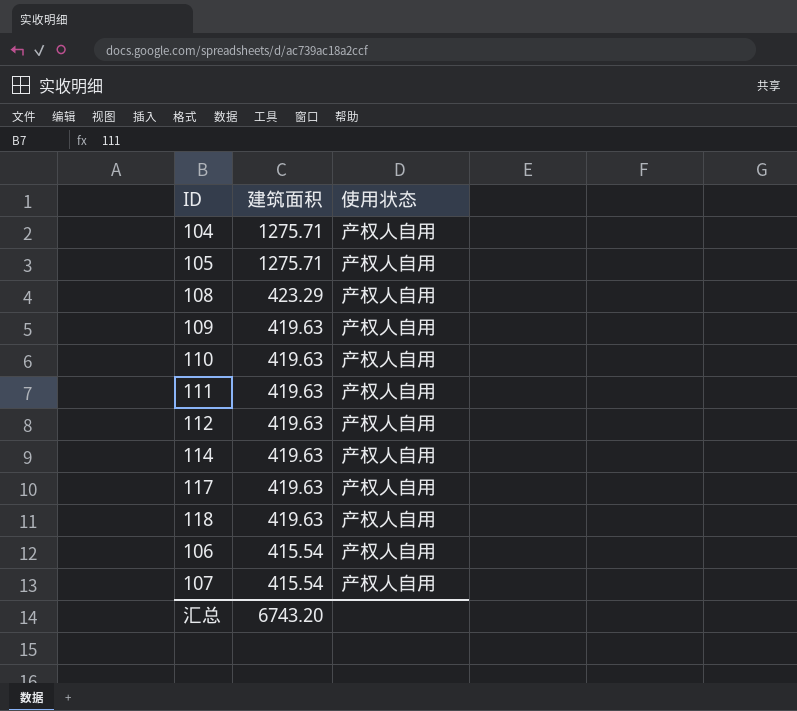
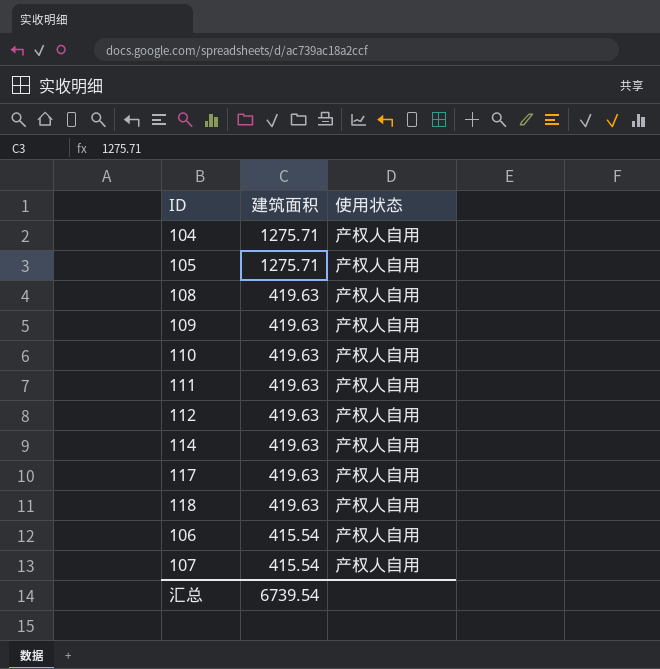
108 | 建筑面积: 423.29 -> 419.63
汇总 | 建筑面积: 6743.20 -> 6739.54

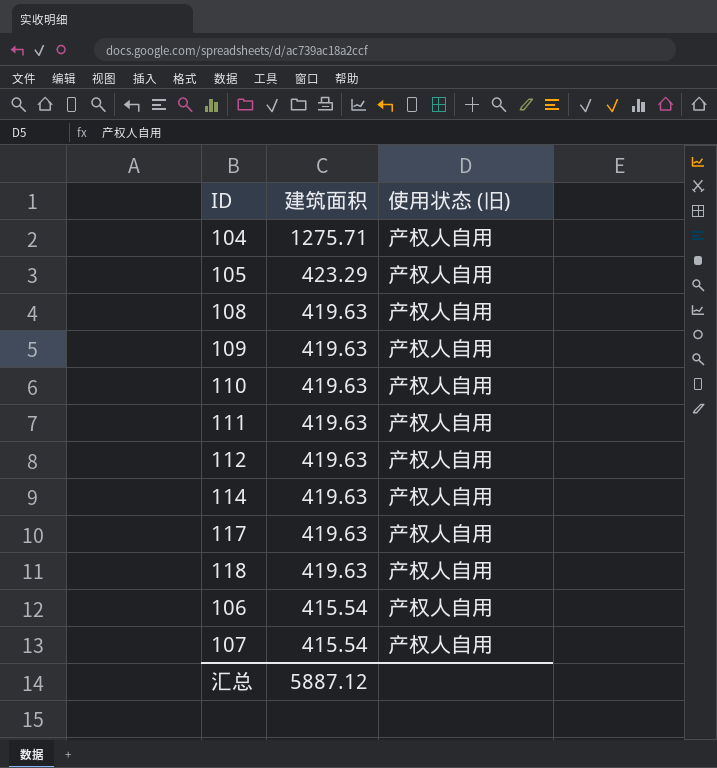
column name: 使用状态 -> 使用状态 (旧)
105 | 建筑面积: 1275.71 -> 423.29
汇总 | 建筑面积: 6739.54 -> 5887.12

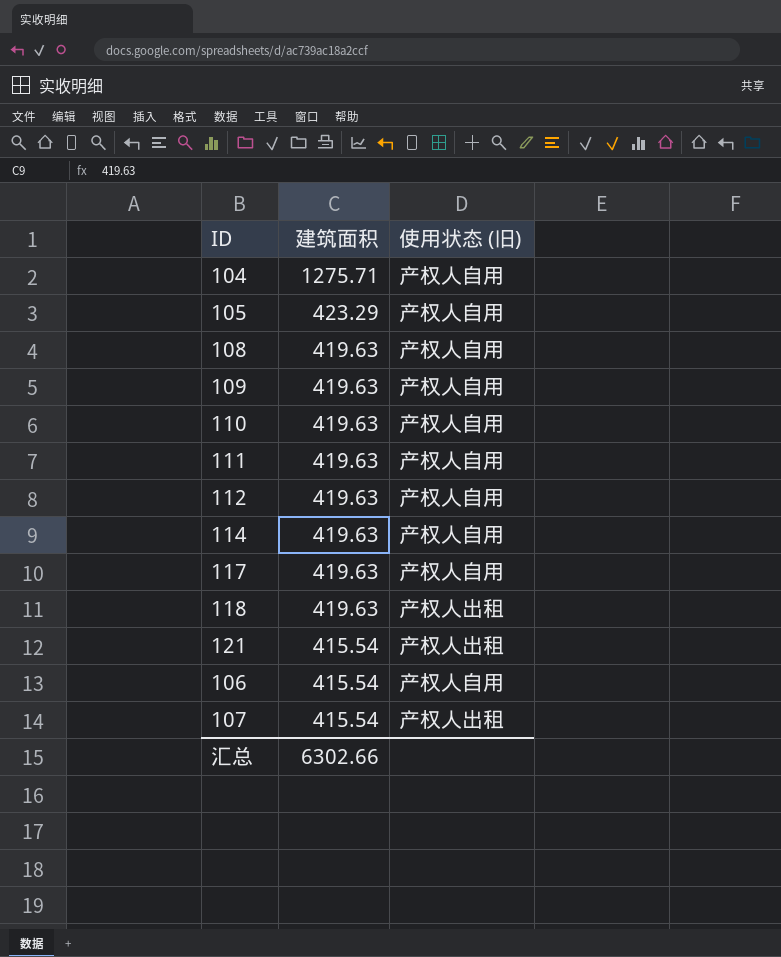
118 | 使用状态 (旧): 产权人自用 -> 产权人出租
row 121: none -> 415.54 | 产权人出租
107 | 使用状态 (旧): 产权人自用 -> 产权人出租
汇总 | 建筑面积: 5887.12 -> 6302.66

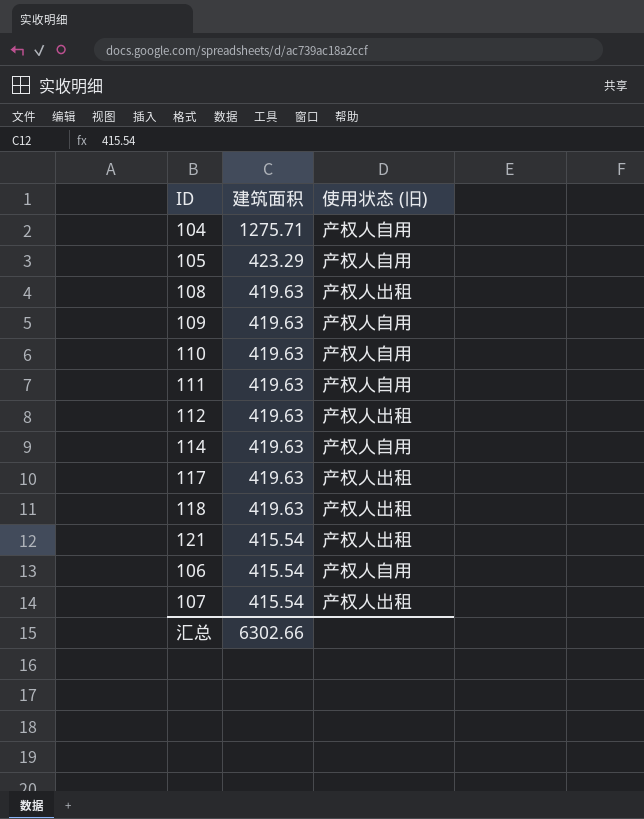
108 | 使用状态 (旧): 产权人自用 -> 产权人出租
112 | 使用状态 (旧): 产权人自用 -> 产权人出租
117 | 使用状态 (旧): 产权人自用 -> 产权人出租

